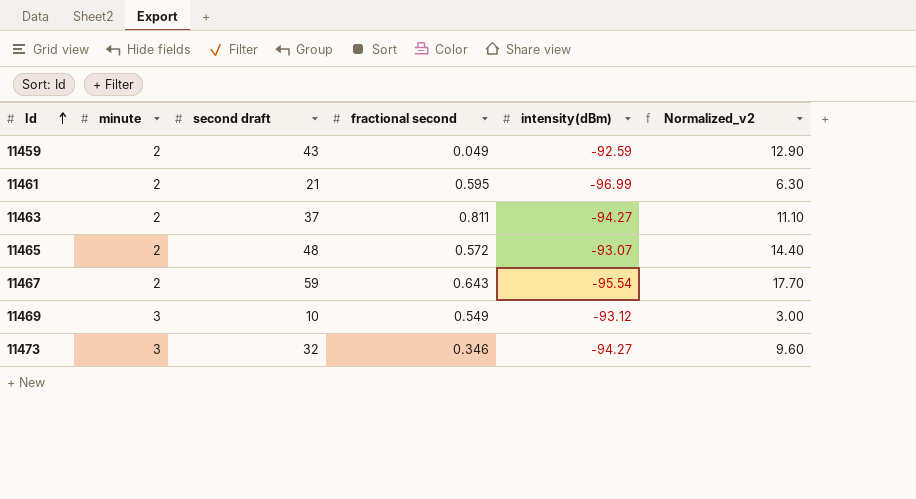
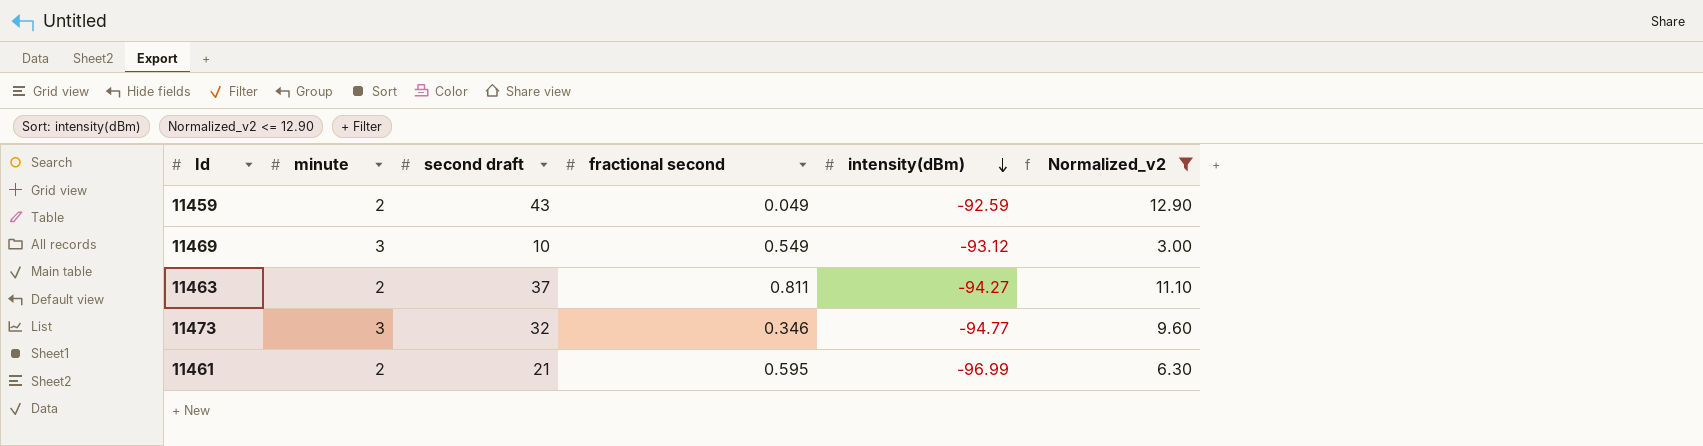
filter: none -> Normalized_v2 <= 12.90
row order: Id ascending -> intensity(dBm) descending
11473 | intensity(dBm): -94.27 -> -94.77

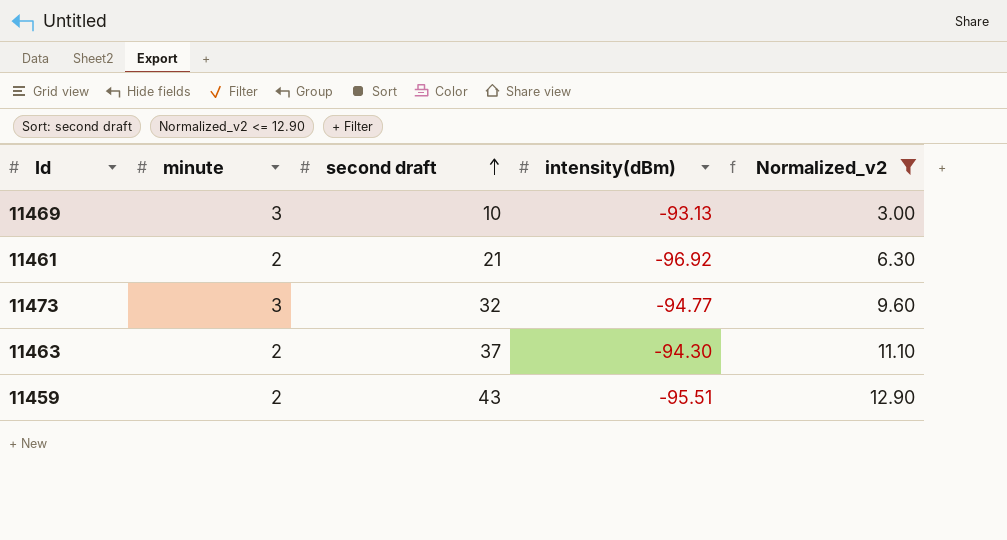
row order: intensity(dBm) descending -> second draft ascending
column fractional second | position: 4 -> none
11469 | intensity(dBm): -93.12 -> -93.13
11461 | intensity(dBm): -96.99 -> -96.92
11463 | intensity(dBm): -94.27 -> -94.30
11459 | intensity(dBm): -92.59 -> -95.51

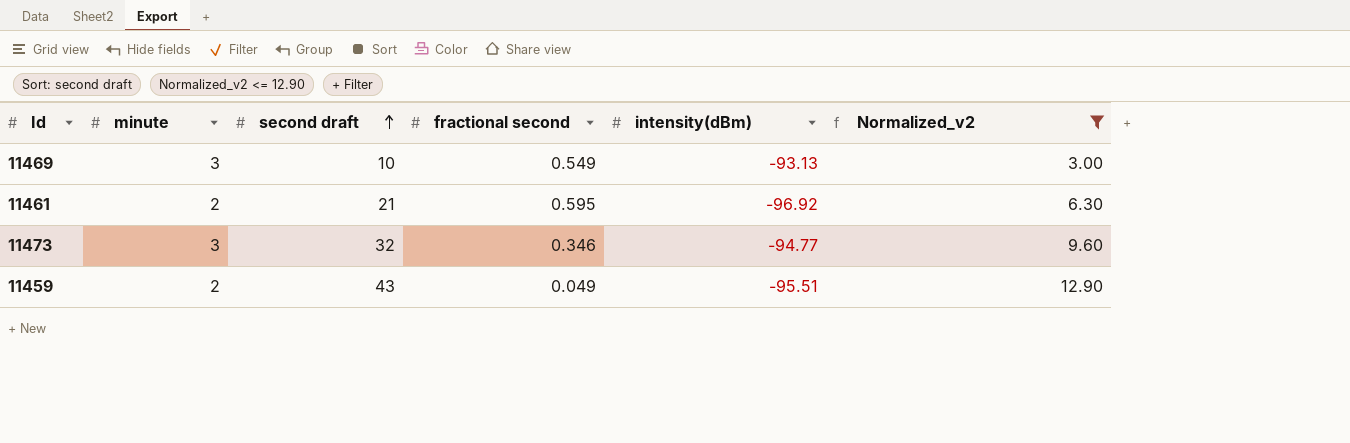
column fractional second | position: none -> 4
row 11463: 2 | 37 | -94.30 | 11.10 -> none

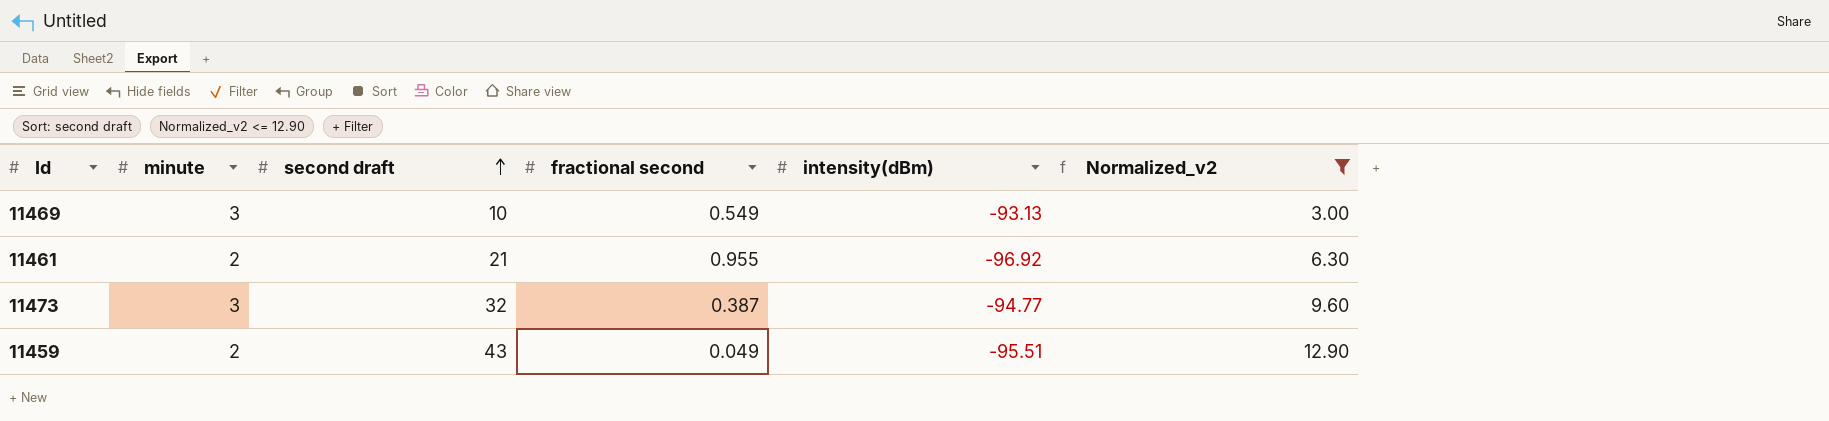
11461 | fractional second: 0.595 -> 0.955
11473 | fractional second: 0.346 -> 0.387

